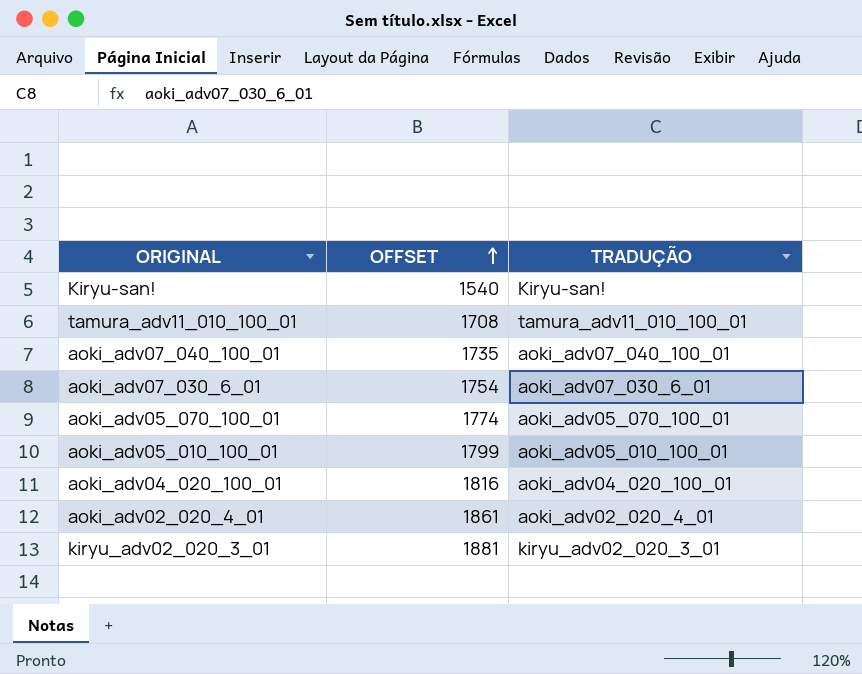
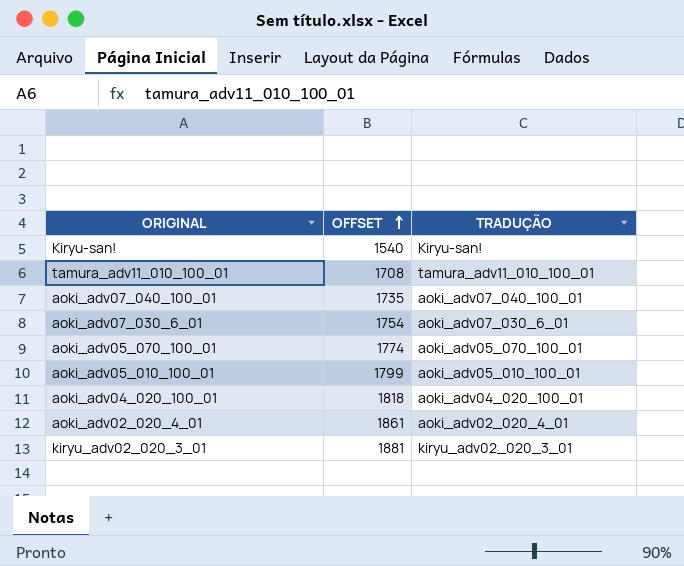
aoki_adv04_020_100_01 | OFFSET: 1816 -> 1818

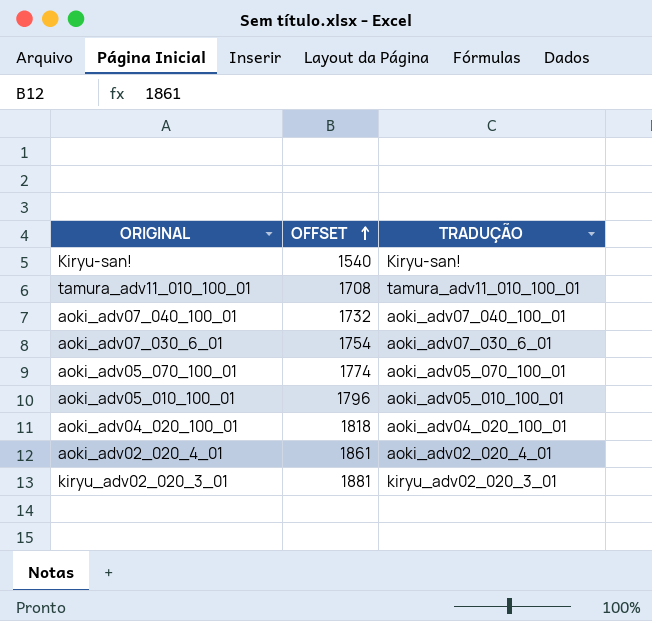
aoki_adv07_040_100_01 | OFFSET: 1735 -> 1732
aoki_adv05_010_100_01 | OFFSET: 1799 -> 1796

